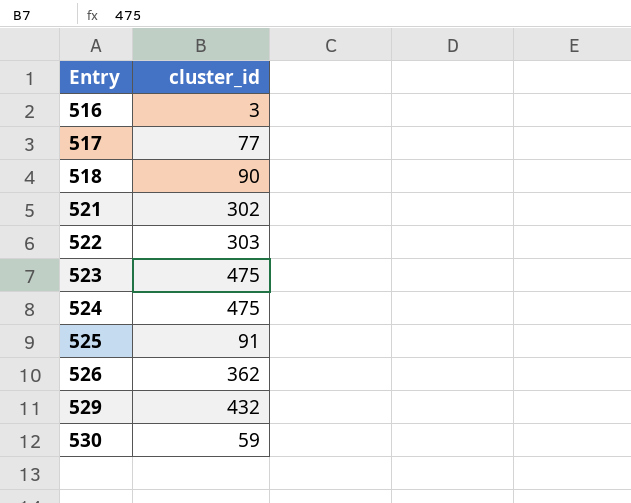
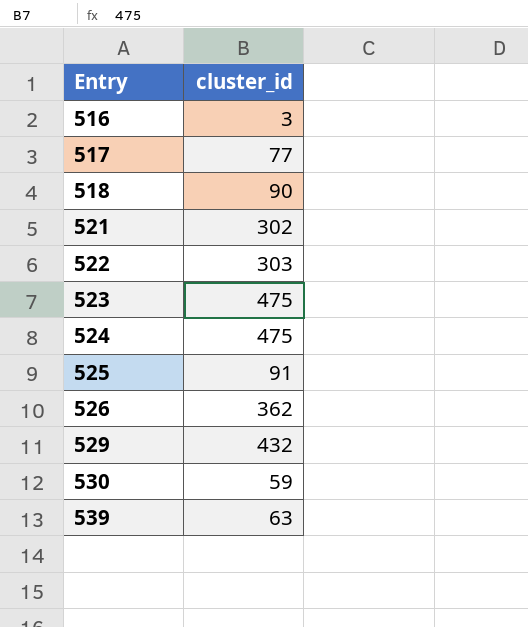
row 539: none -> 63

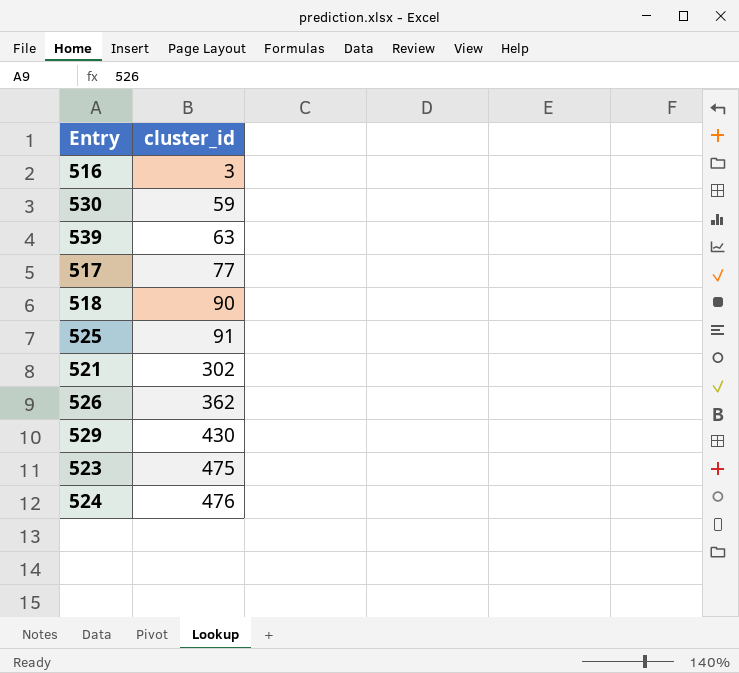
row order: Entry ascending -> cluster_id ascending
row 522: 303 -> none
529 | cluster_id: 432 -> 430
524 | cluster_id: 475 -> 476

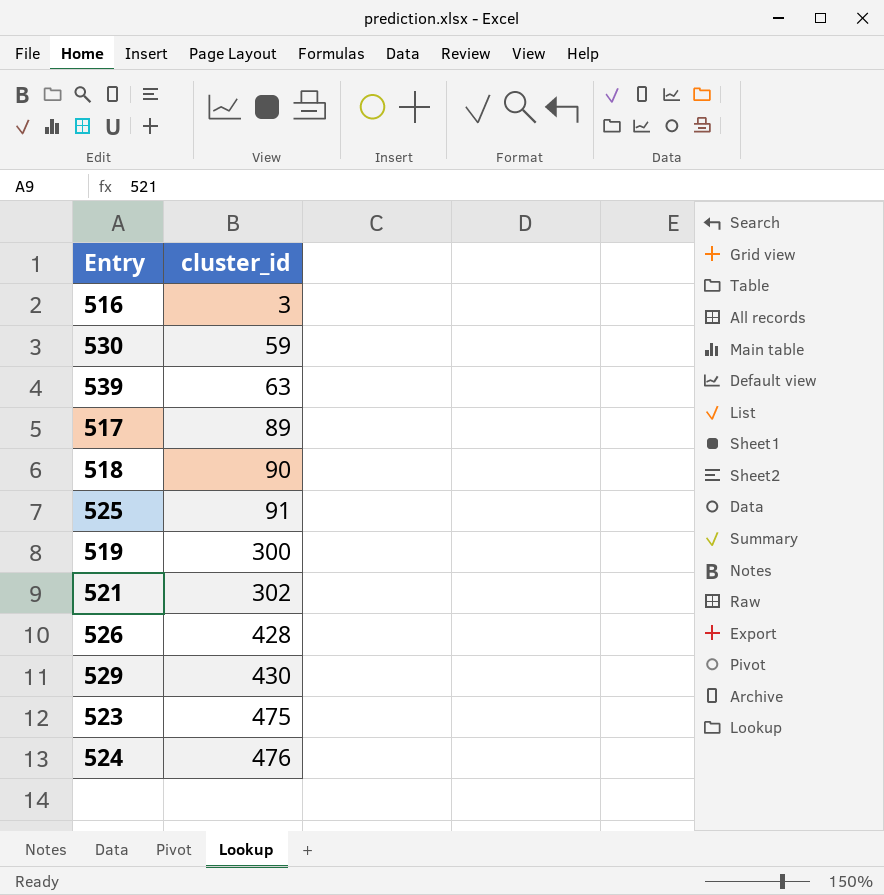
517 | cluster_id: 77 -> 89
row 519: none -> 300
526 | cluster_id: 362 -> 428

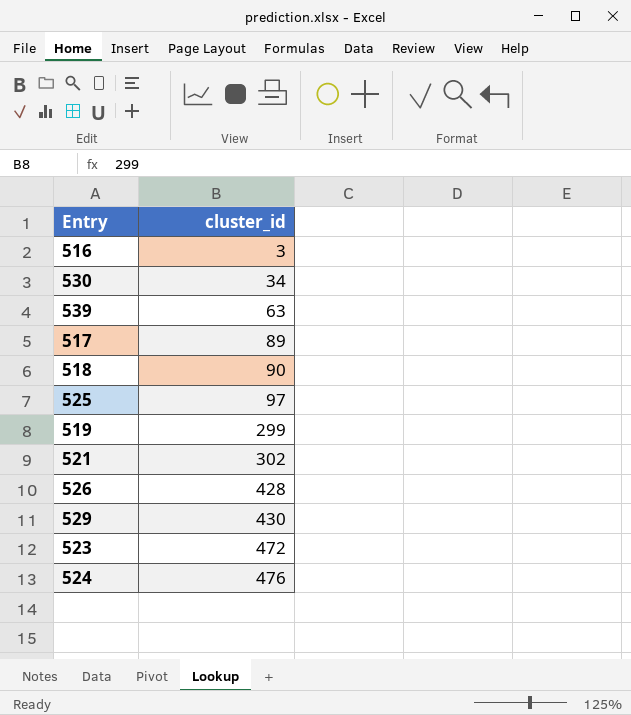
530 | cluster_id: 59 -> 34
525 | cluster_id: 91 -> 97
519 | cluster_id: 300 -> 299
523 | cluster_id: 475 -> 472

